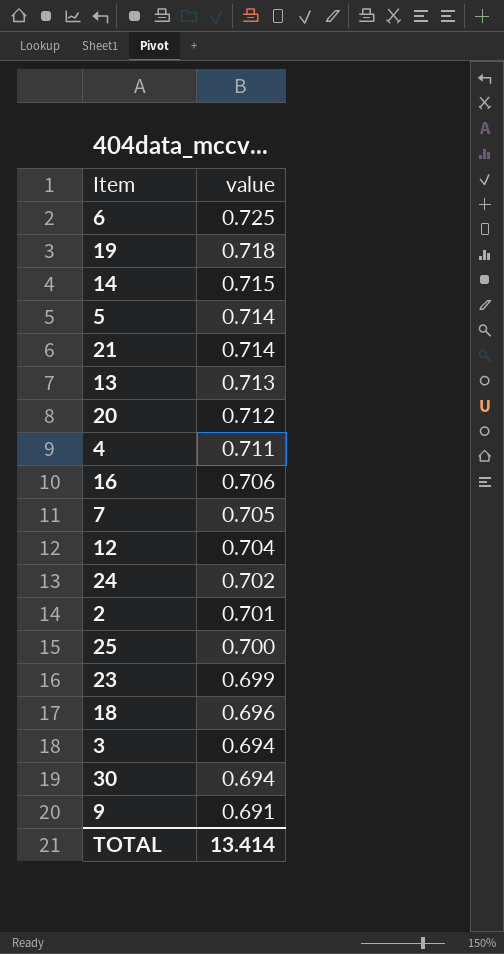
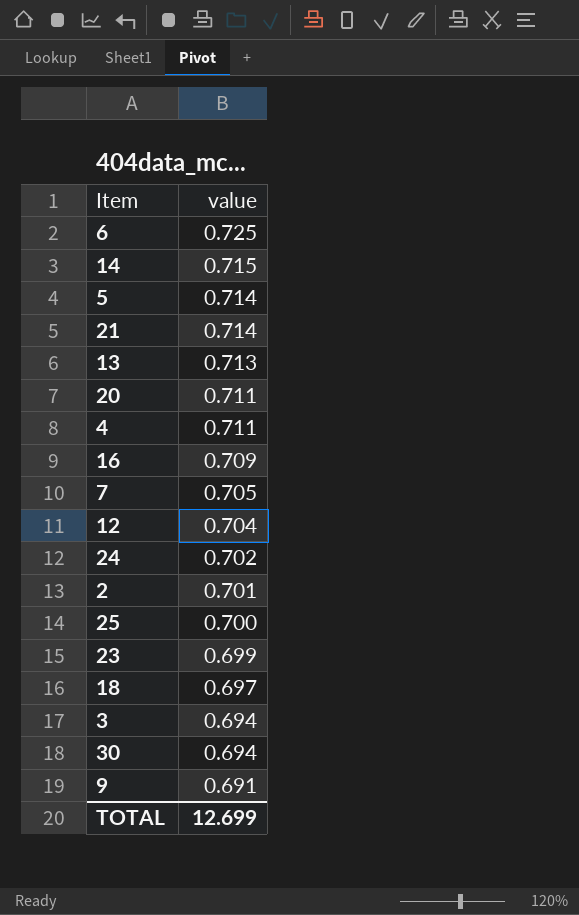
row 19: 0.718 -> none
20 | value: 0.712 -> 0.711
16 | value: 0.706 -> 0.709
18 | value: 0.696 -> 0.697
TOTAL | value: 13.414 -> 12.699

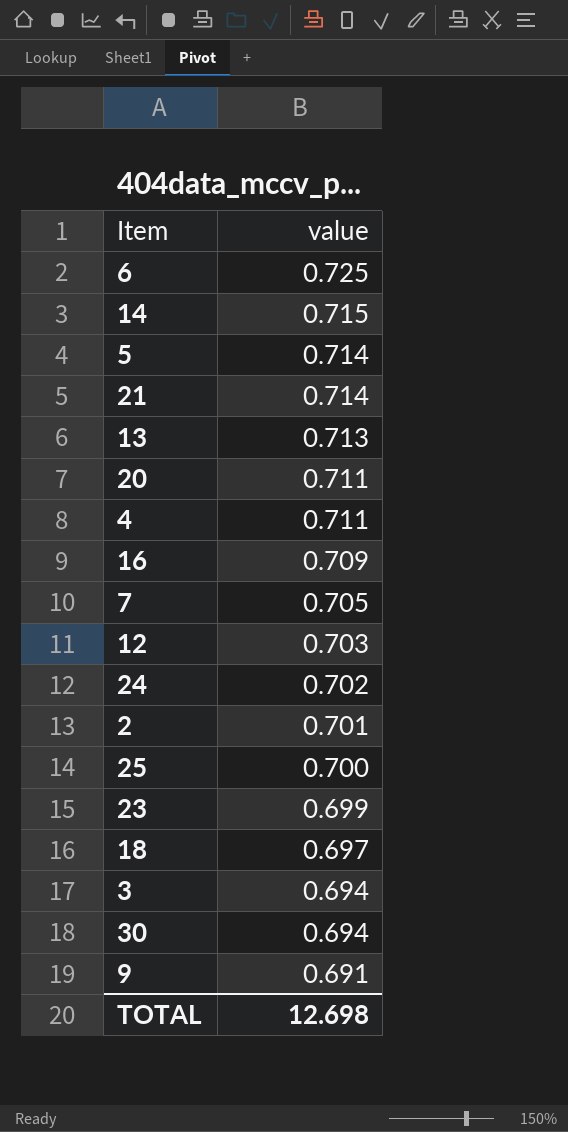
12 | value: 0.704 -> 0.703
TOTAL | value: 12.699 -> 12.698

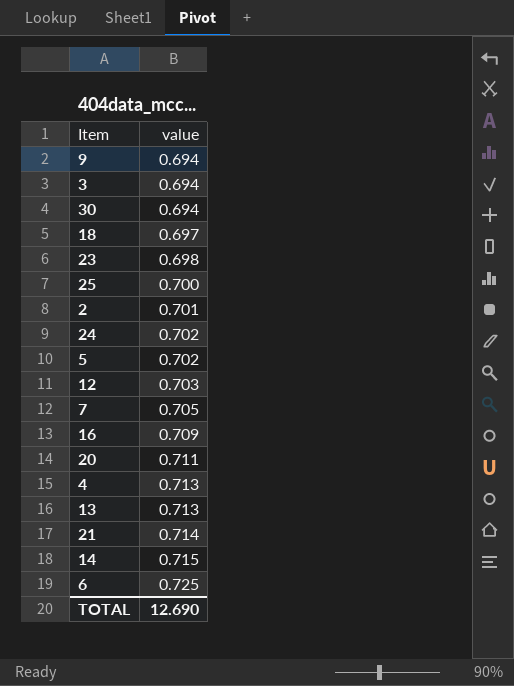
row order: value descending -> value ascending
9 | value: 0.691 -> 0.694
23 | value: 0.699 -> 0.698
5 | value: 0.714 -> 0.702
4 | value: 0.711 -> 0.713
TOTAL | value: 12.698 -> 12.690

